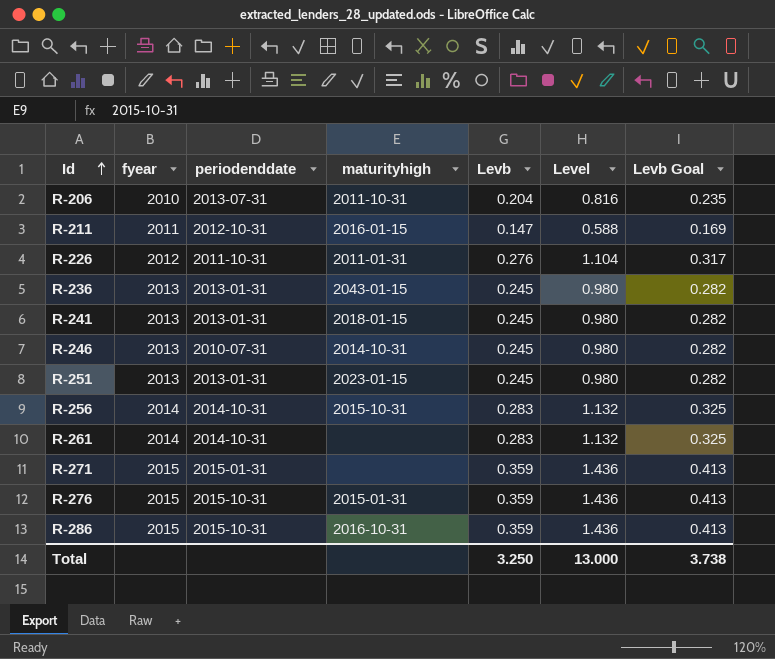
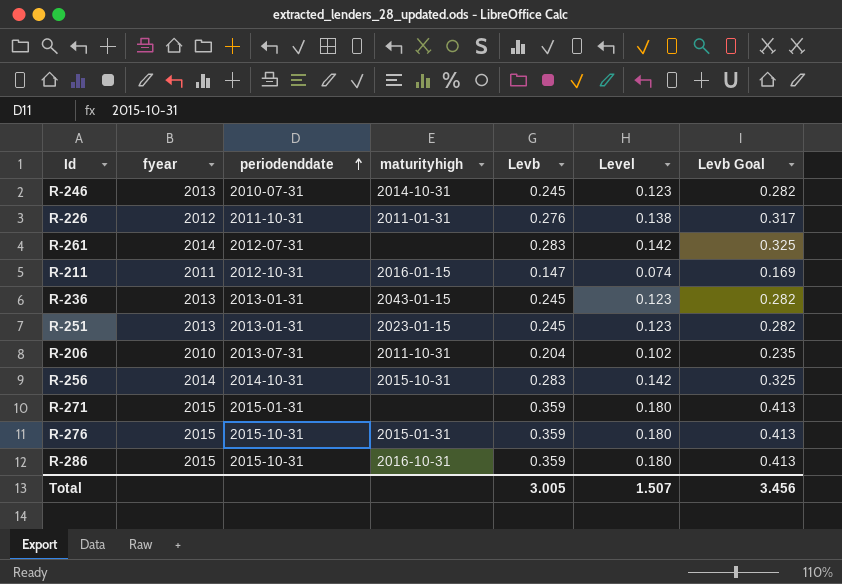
row order: Id ascending -> periodenddate ascending
column Level | formula: [Levb] * 4 -> [Levb] * 0.5
row R-241: 2013 | 2013-01-31 | 2018-01-15 | 0.245 | 0.980 | 0.282 -> none
R-261 | periodenddate: 2014-10-31 -> 2012-07-31
Total | Levb: 3.250 -> 3.005
Total | Level: 13.000 -> 1.507
Total | Levb Goal: 3.738 -> 3.456

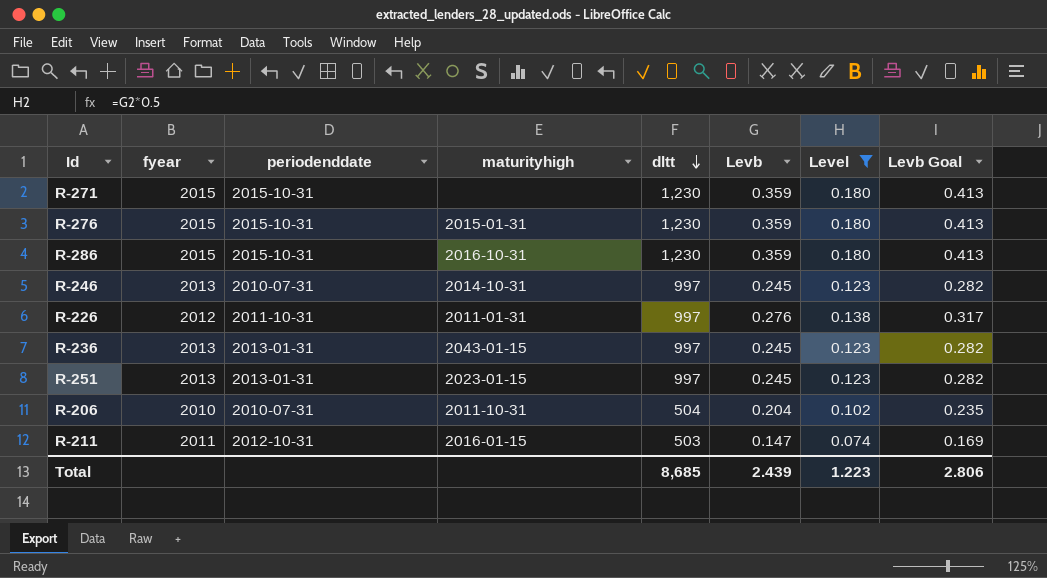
filter: none -> Level != 0.142
row order: periodenddate ascending -> dltt descending
column dltt | position: none -> 5
R-271 | periodenddate: 2015-01-31 -> 2015-10-31
R-206 | periodenddate: 2013-07-31 -> 2010-07-31
Total | Levb: 3.005 -> 2.439
Total | Level: 1.507 -> 1.223
Total | Levb Goal: 3.456 -> 2.806

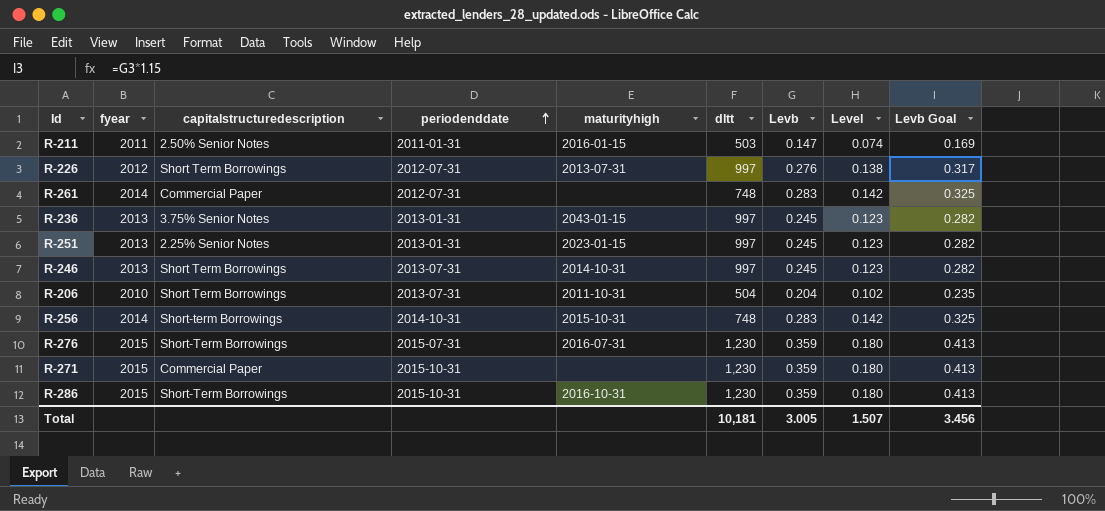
filter: Level != 0.142 -> none
row order: dltt descending -> periodenddate ascending
column capitalstructuredescription | position: none -> 3
R-211 | periodenddate: 2012-10-31 -> 2011-01-31
R-226 | periodenddate: 2011-10-31 -> 2012-07-31
R-226 | maturityhigh: 2011-01-31 -> 2013-07-31
R-246 | periodenddate: 2010-07-31 -> 2013-07-31
R-206 | periodenddate: 2010-07-31 -> 2013-07-31
R-276 | periodenddate: 2015-10-31 -> 2015-07-31
R-276 | maturityhigh: 2015-01-31 -> 2016-07-31
Total | dltt: 8,685 -> 10,181
Total | Levb: 2.439 -> 3.005
Total | Level: 1.223 -> 1.507
Total | Levb Goal: 2.806 -> 3.456

